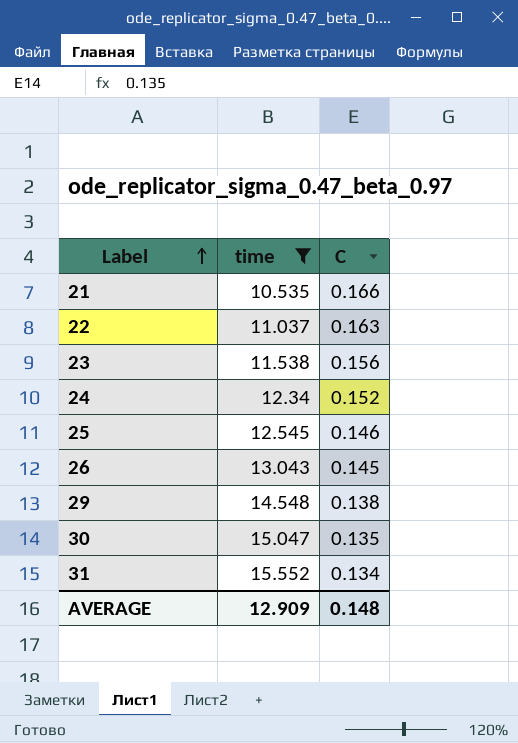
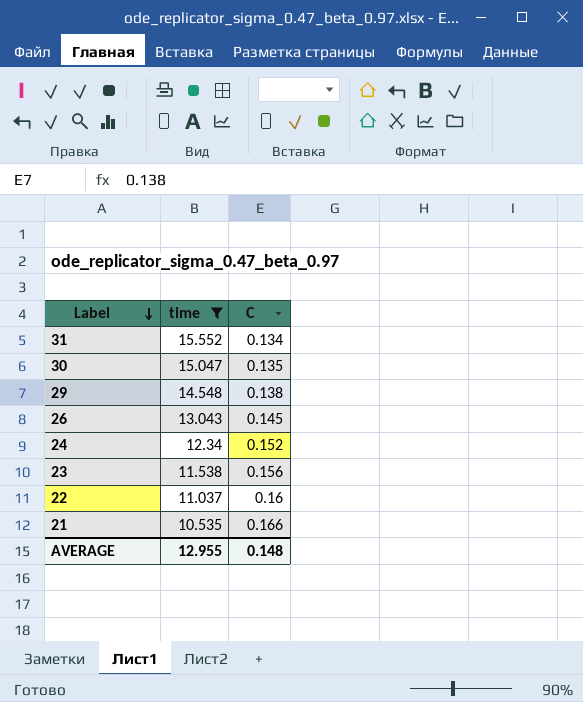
row order: Label ascending -> Label descending
row 25: 12.545 | 0.146 -> none
22 | C: 0.163 -> 0.16
AVERAGE | time: 12.909 -> 12.955

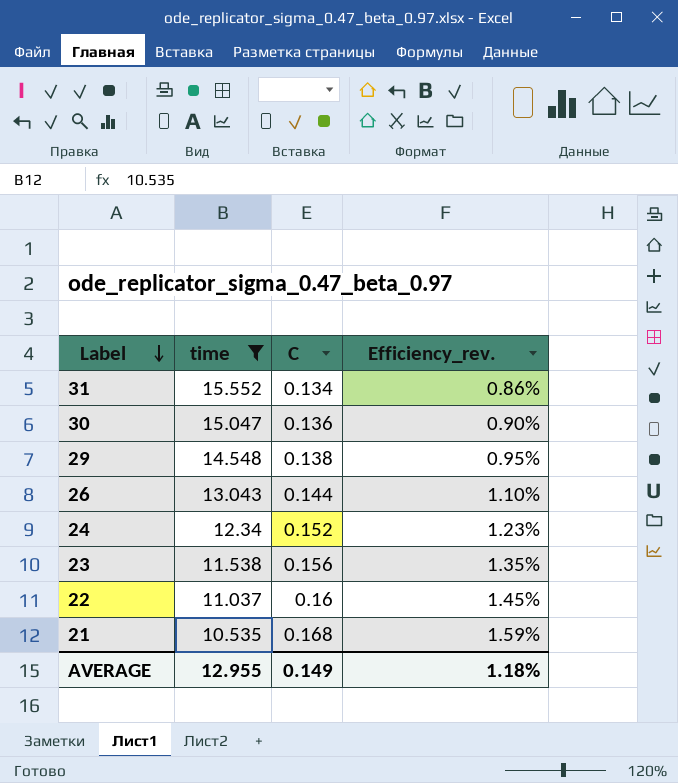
column Efficiency_rev. | formula: none -> [C] / [time]
30 | C: 0.135 -> 0.136
26 | C: 0.145 -> 0.144
21 | C: 0.166 -> 0.168
AVERAGE | C: 0.148 -> 0.149

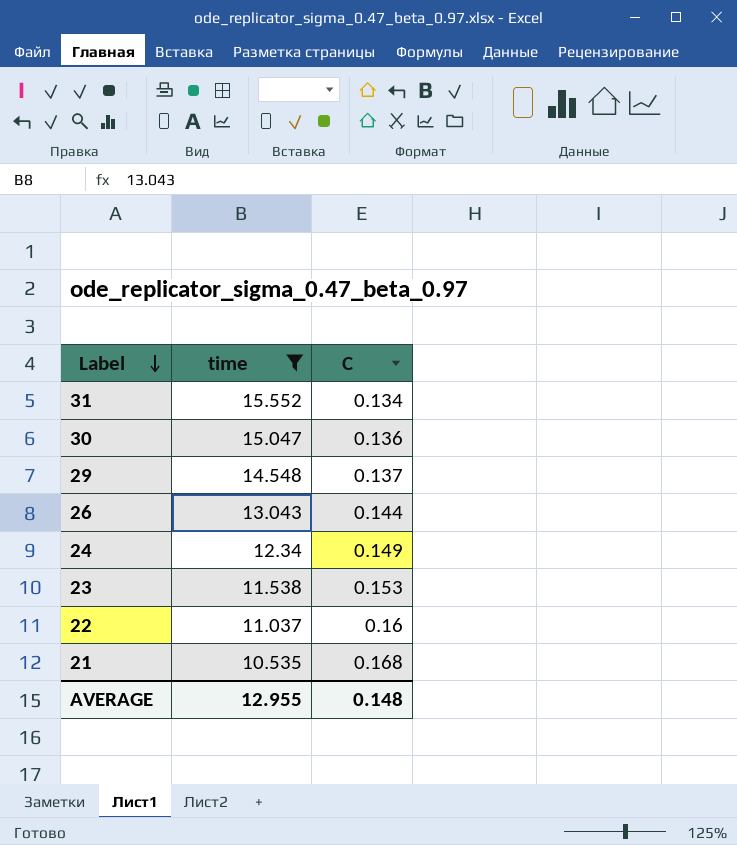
column Efficiency_rev. | formula: [C] / [time] -> none
29 | C: 0.138 -> 0.137
24 | C: 0.152 -> 0.149
23 | C: 0.156 -> 0.153
AVERAGE | C: 0.149 -> 0.148

